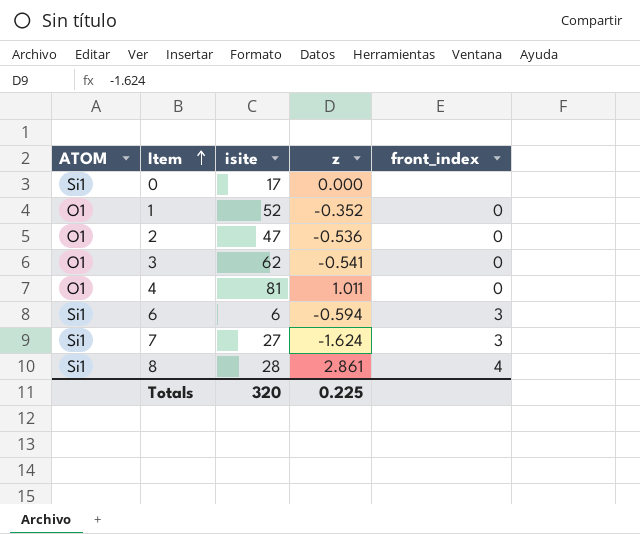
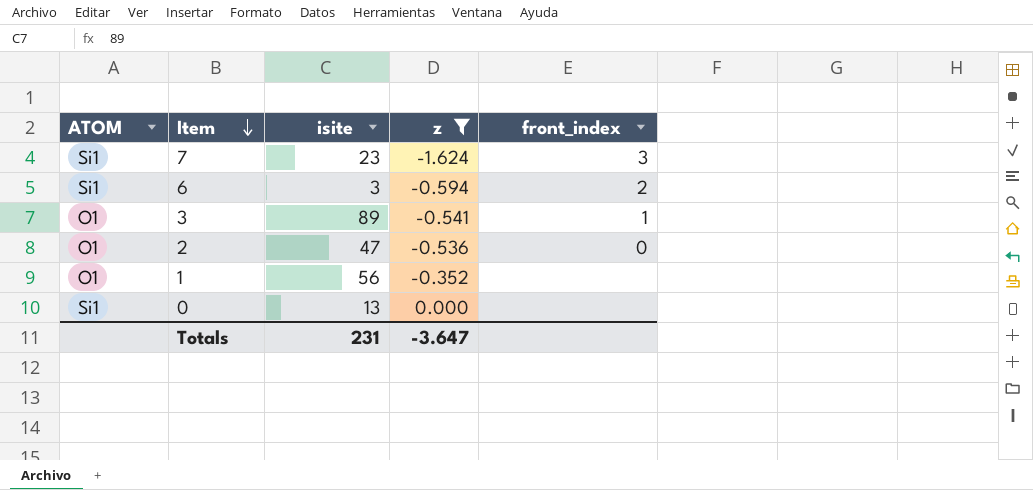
filter: none -> z <= 0.000
row order: Item ascending -> Item descending
7 | isite: 27 -> 23
6 | isite: 6 -> 3
6 | front_index: 3 -> 2
3 | isite: 62 -> 89
3 | front_index: 0 -> 1
1 | isite: 52 -> 56
1 | front_index: 0 -> none
0 | isite: 17 -> 13
Totals | isite: 320 -> 231
Totals | z: 0.225 -> -3.647

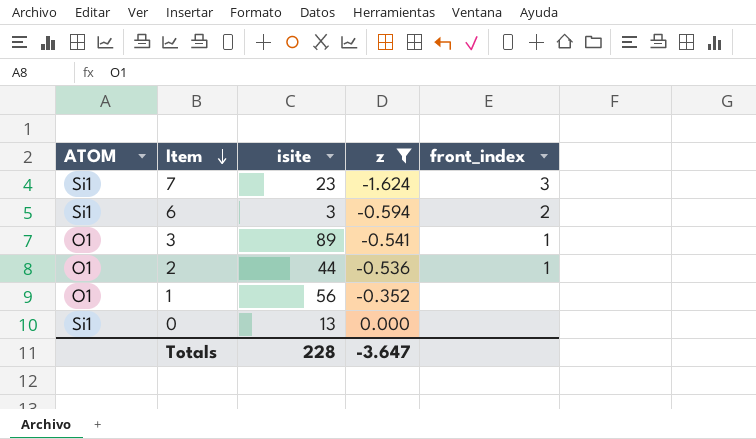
2 | isite: 47 -> 44
2 | front_index: 0 -> 1
Totals | isite: 231 -> 228

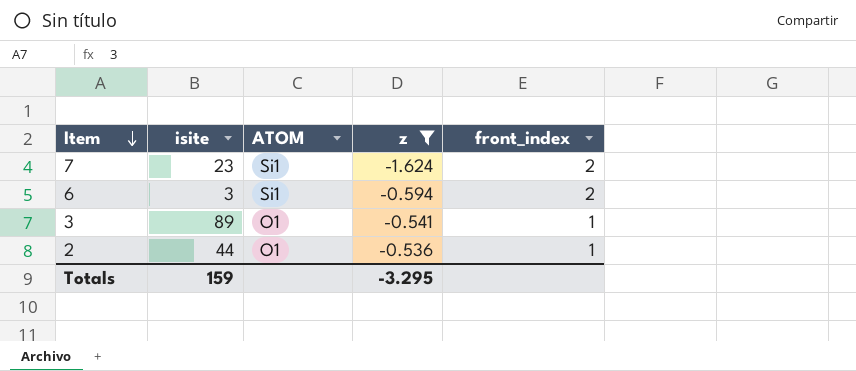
column ATOM | position: 1 -> 3
row 1: O1 | 56 | -0.352 | none -> none
row 0: Si1 | 13 | 0.000 | none -> none
7 | front_index: 3 -> 2
Totals | isite: 228 -> 159
Totals | z: -3.647 -> -3.295

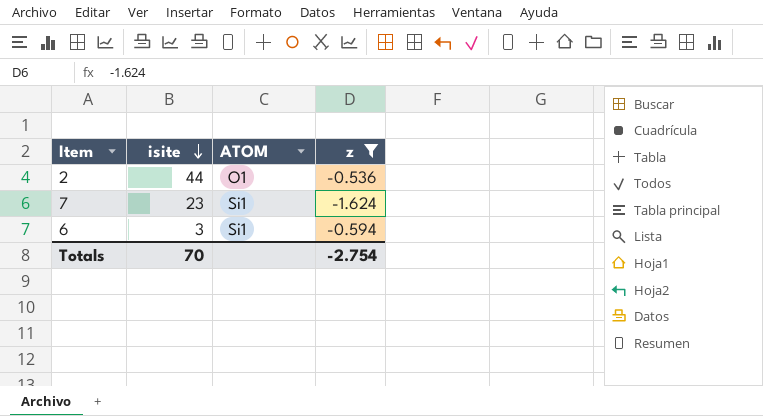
row order: Item descending -> isite descending
column front_index | position: 5 -> none
row 3: 89 | O1 | -0.541 | 1 -> none
Totals | isite: 159 -> 70
Totals | z: -3.295 -> -2.754

